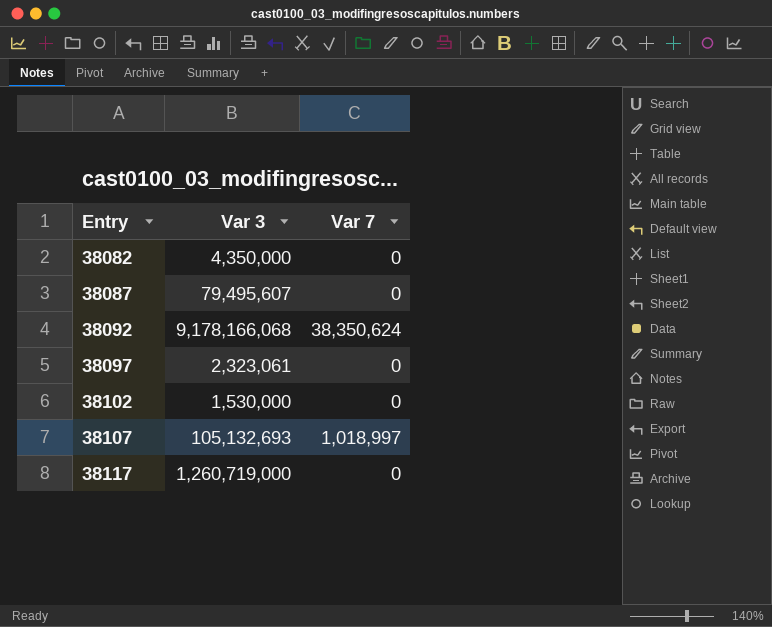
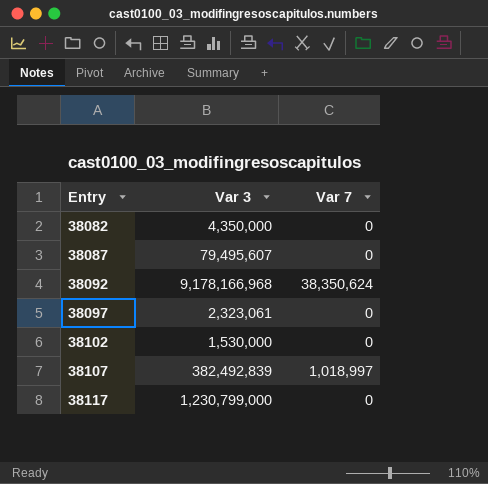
38092 | Var 3: 9,178,166,068 -> 9,178,166,968
38107 | Var 3: 105,132,693 -> 382,492,839
38117 | Var 3: 1,260,719,000 -> 1,230,799,000

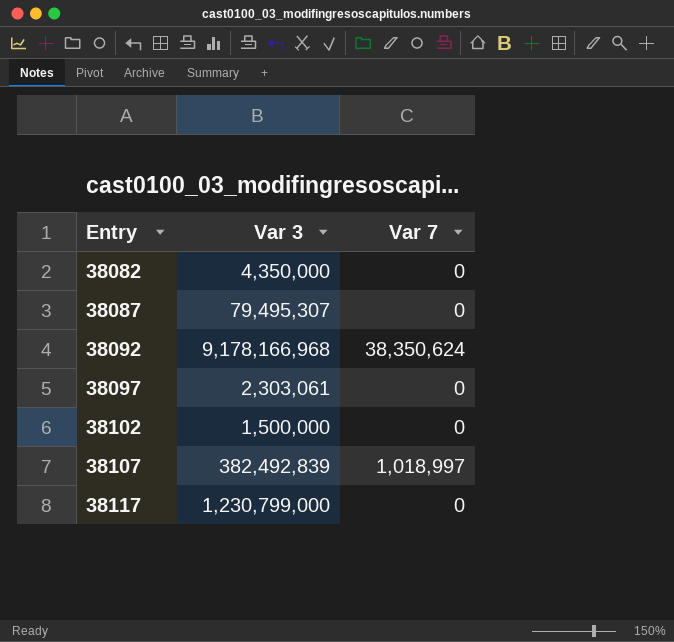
38087 | Var 3: 79,495,607 -> 79,495,307
38097 | Var 3: 2,323,061 -> 2,303,061
38102 | Var 3: 1,530,000 -> 1,500,000

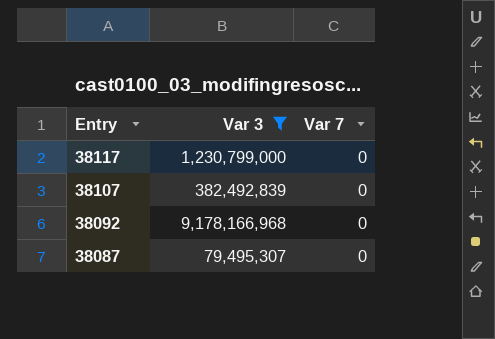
filter: none -> Var 3 >= 79,495,307
row order: Entry ascending -> Entry descending
38107 | Var 7: 1,018,997 -> 0
38092 | Var 7: 38,350,624 -> 0

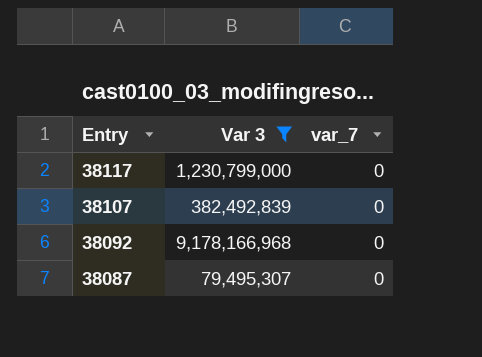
column name: Var 7 -> var_7

